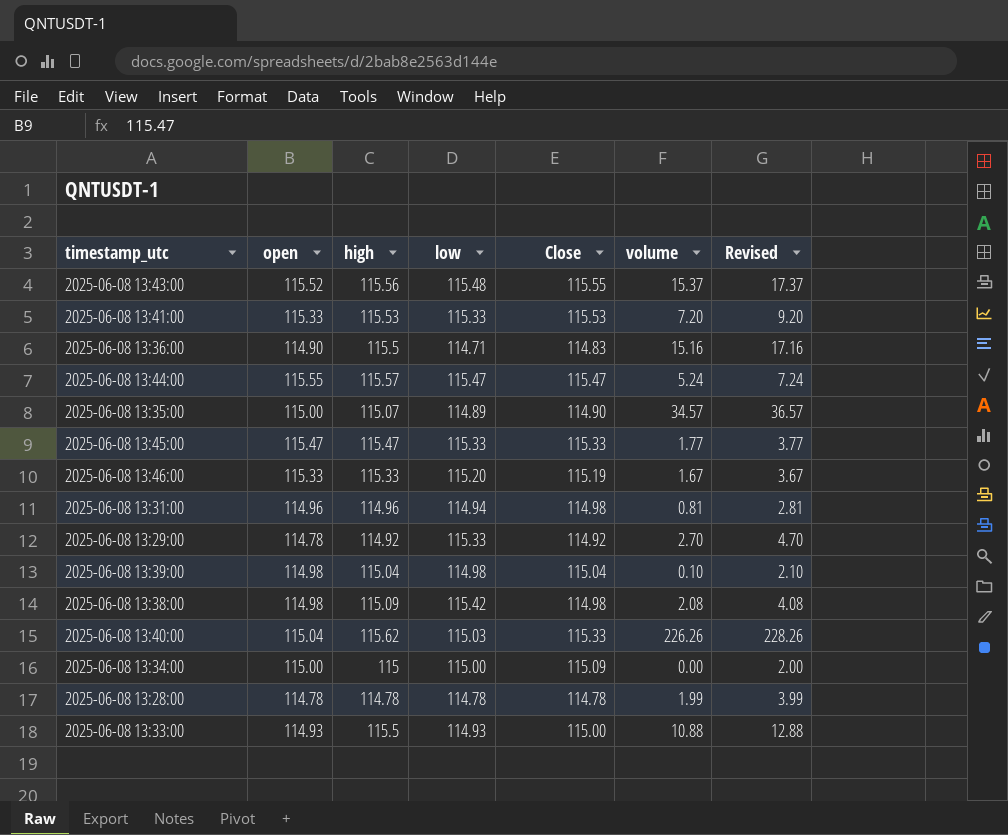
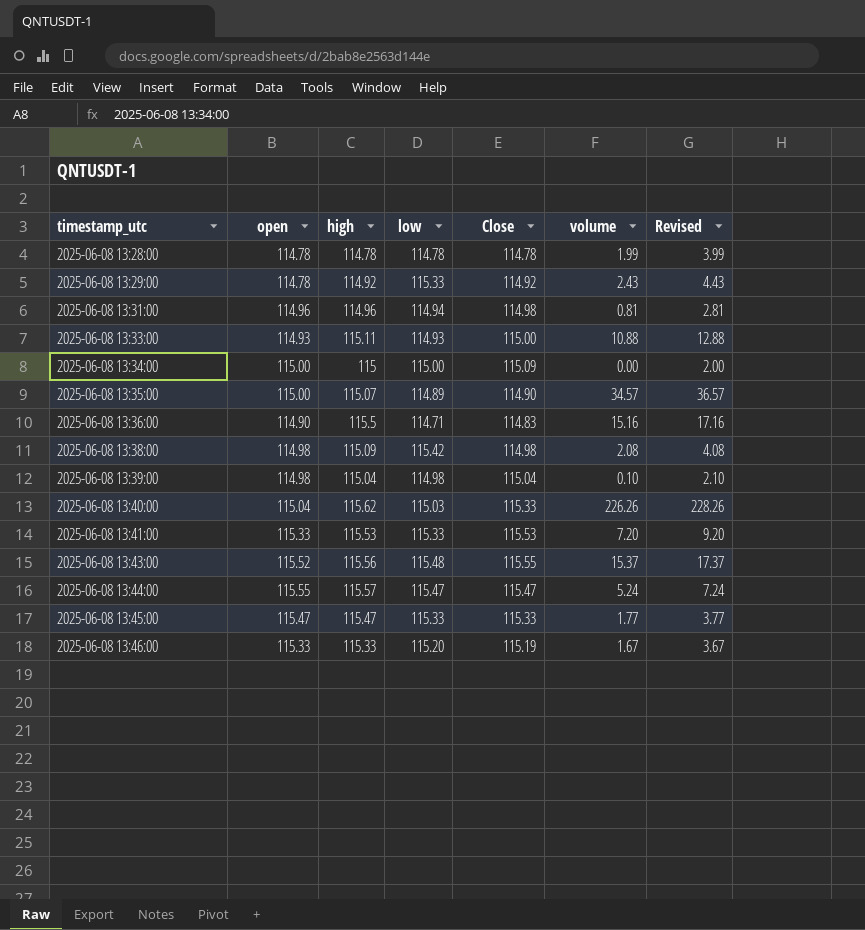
row order: none -> timestamp_utc ascending
2025-06-08 13:29:00 | volume: 2.70 -> 2.43
2025-06-08 13:29:00 | Revised: 4.70 -> 4.43
2025-06-08 13:33:00 | high: 115.5 -> 115.11

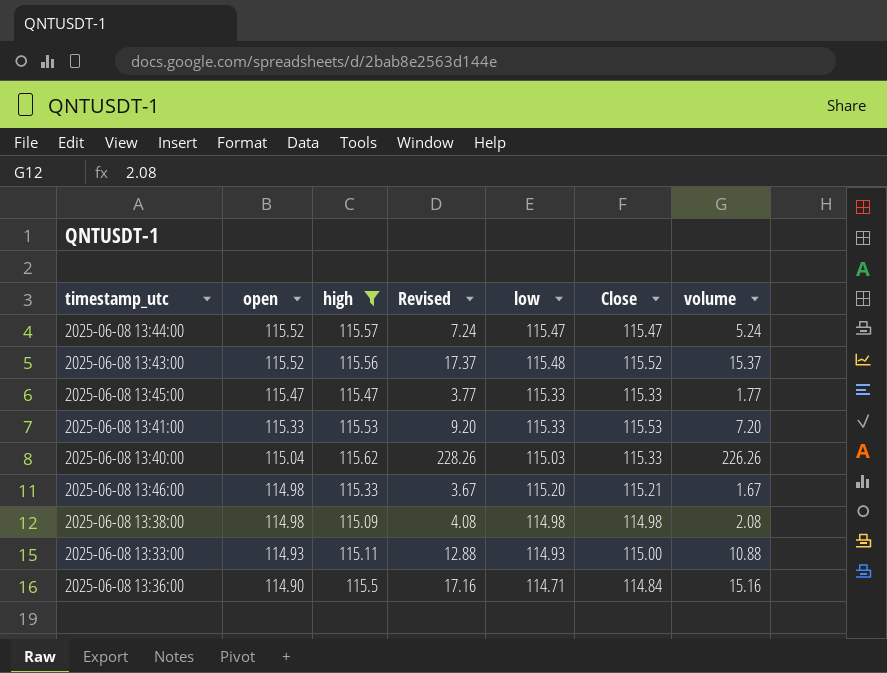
filter: none -> high >= 115.09
row order: timestamp_utc ascending -> open descending
column Revised | position: 7 -> 4
2025-06-08 13:44:00 | open: 115.55 -> 115.52
2025-06-08 13:43:00 | Close: 115.55 -> 115.52
2025-06-08 13:46:00 | open: 115.33 -> 114.98
2025-06-08 13:46:00 | Close: 115.19 -> 115.21
2025-06-08 13:38:00 | low: 115.42 -> 114.98
2025-06-08 13:36:00 | Close: 114.83 -> 114.84

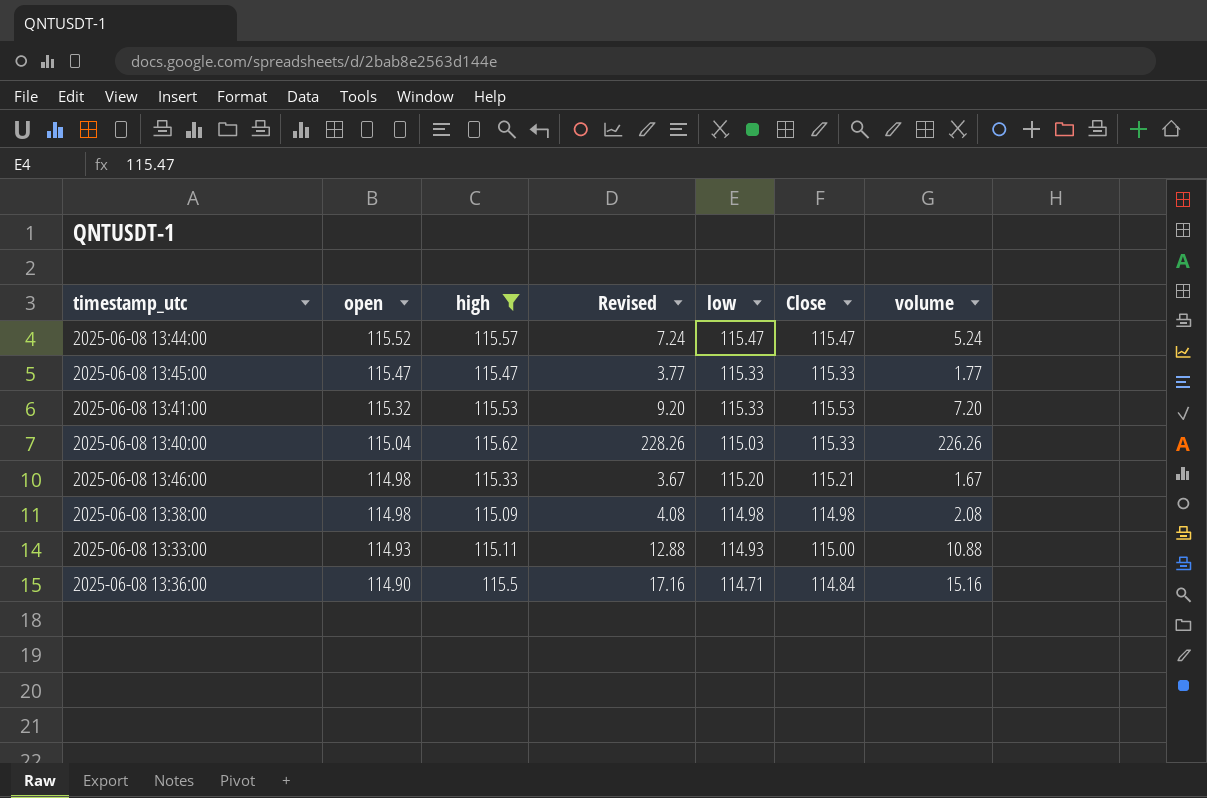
row 2025-06-08 13:43:00: 115.52 | 115.56 | 17.37 | 115.48 | 115.52 | 15.37 -> none
2025-06-08 13:41:00 | open: 115.33 -> 115.32

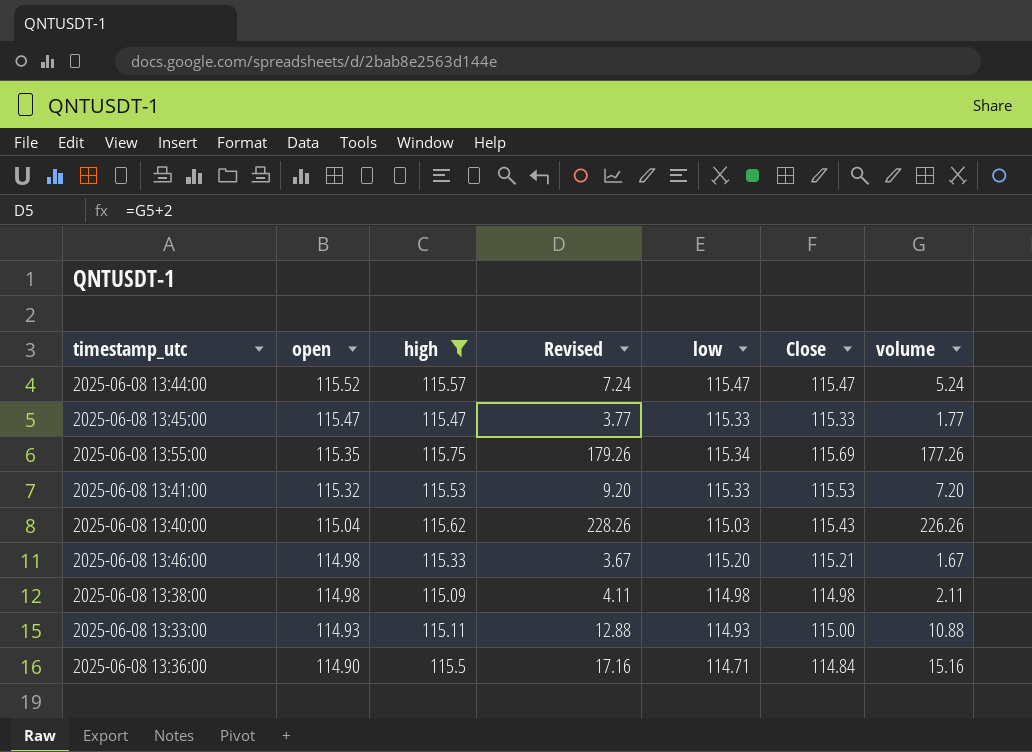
row 2025-06-08 13:55:00: none -> 115.35 | 115.75 | 179.26 | 115.34 | 115.69 | 177.26
2025-06-08 13:40:00 | Close: 115.33 -> 115.43
2025-06-08 13:38:00 | Revised: 4.08 -> 4.11
2025-06-08 13:38:00 | volume: 2.08 -> 2.11

